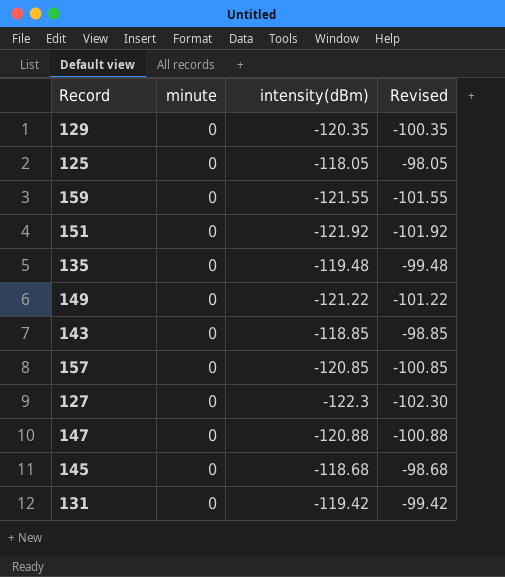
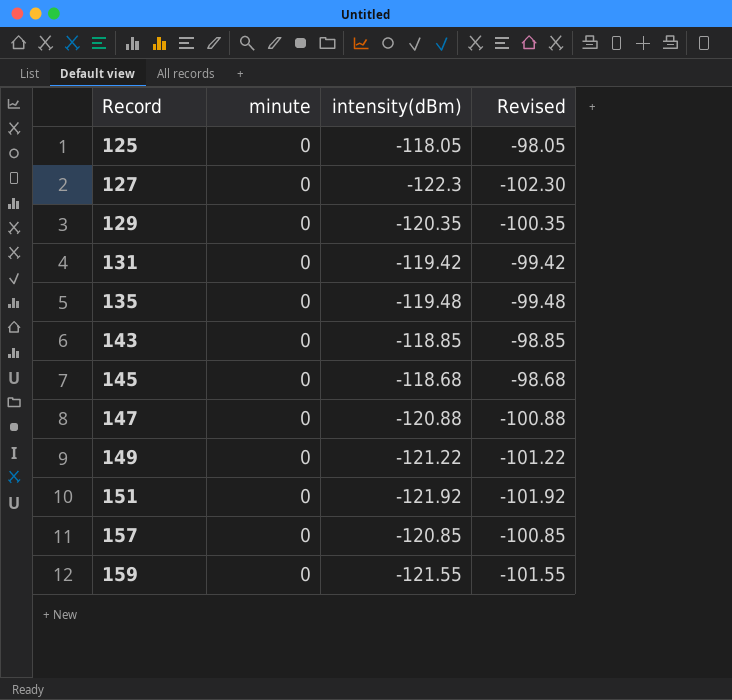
row order: none -> Record ascending

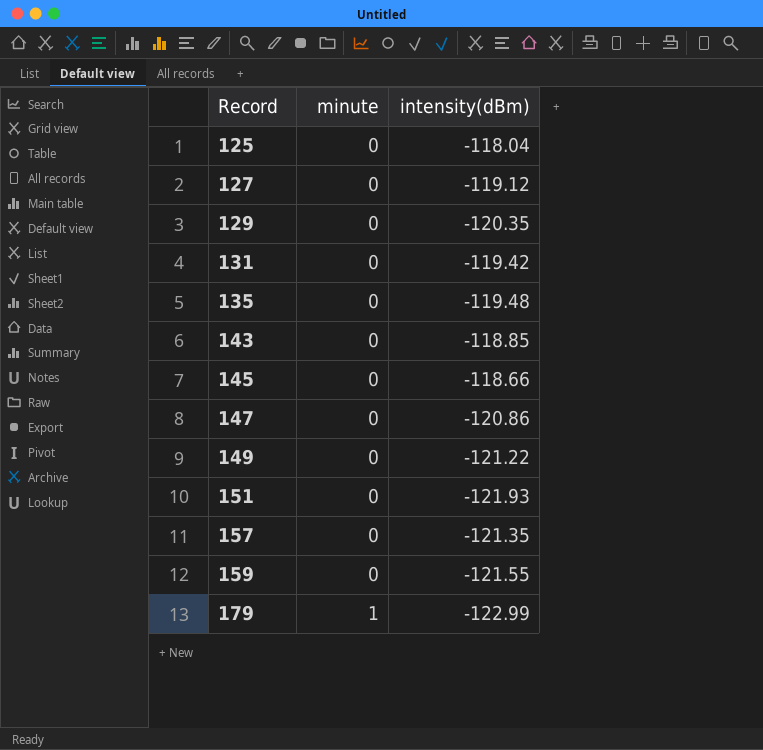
column Revised | formula: [intensity(dBm)] + 20 -> none
125 | intensity(dBm): -118.05 -> -118.04
127 | intensity(dBm): -122.3 -> -119.12
145 | intensity(dBm): -118.68 -> -118.66
147 | intensity(dBm): -120.88 -> -120.86
151 | intensity(dBm): -121.92 -> -121.93
157 | intensity(dBm): -120.85 -> -121.35
row 179: none -> 1 | -122.99

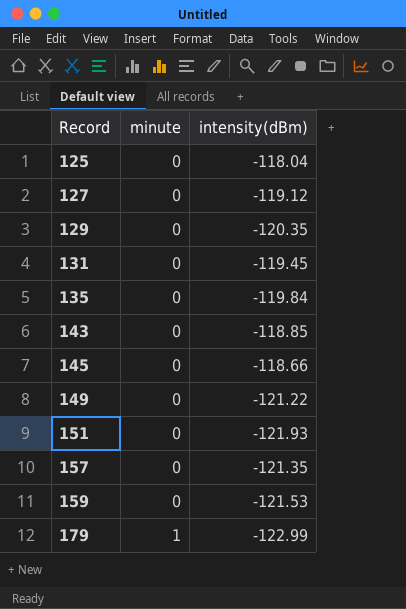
row 147: 0 | -120.86 -> none
131 | intensity(dBm): -119.42 -> -119.45
135 | intensity(dBm): -119.48 -> -119.84
159 | intensity(dBm): -121.55 -> -121.53

